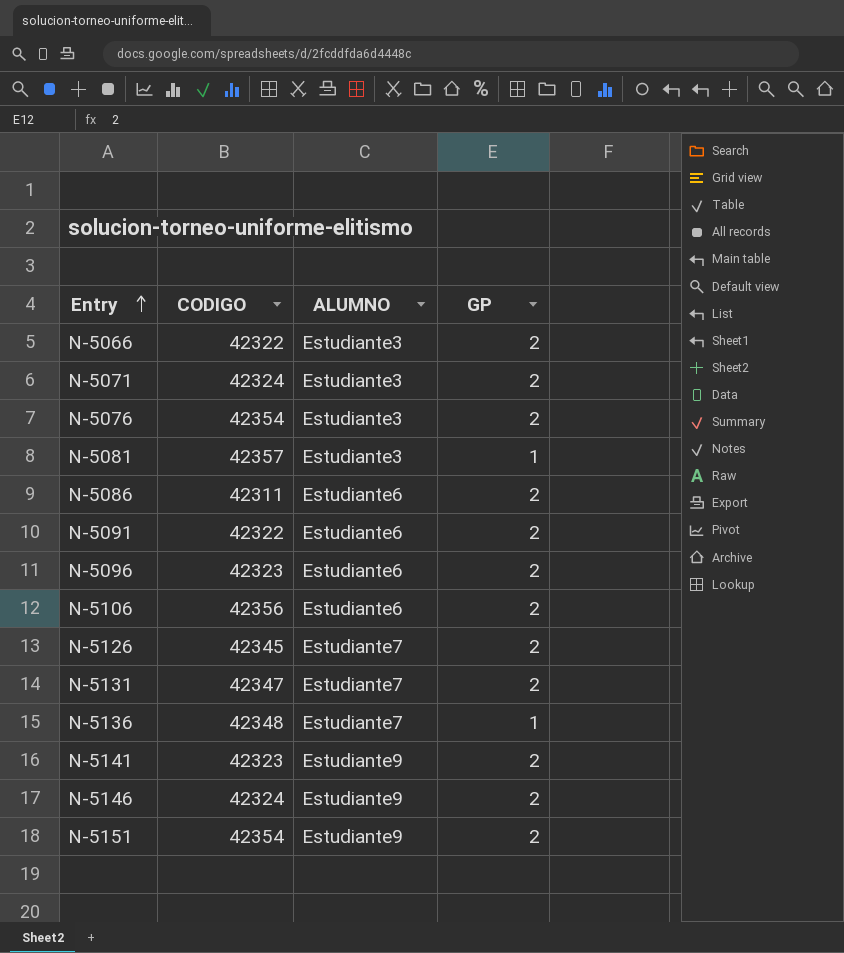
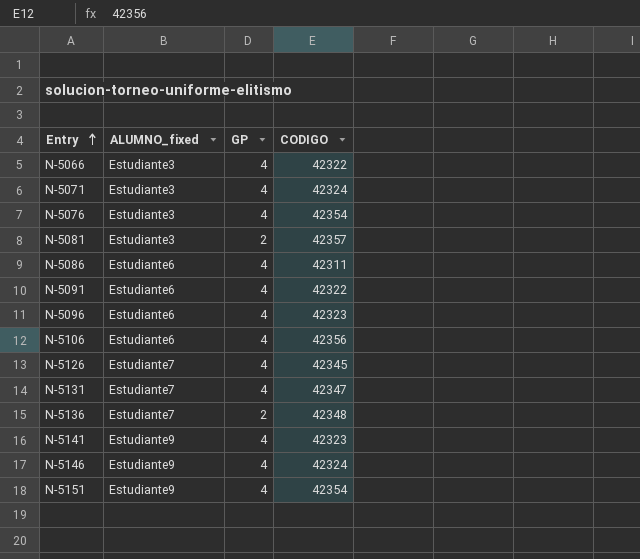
column name: ALUMNO -> ALUMNO_fixed
column CODIGO | position: 2 -> 4
N-5066 | GP: 2 -> 4
N-5071 | GP: 2 -> 4
N-5076 | GP: 2 -> 4
N-5081 | GP: 1 -> 2
N-5086 | GP: 2 -> 4
N-5091 | GP: 2 -> 4
N-5096 | GP: 2 -> 4
N-5106 | GP: 2 -> 4
N-5126 | GP: 2 -> 4
N-5131 | GP: 2 -> 4
N-5136 | GP: 1 -> 2
N-5141 | GP: 2 -> 4
N-5146 | GP: 2 -> 4
N-5151 | GP: 2 -> 4

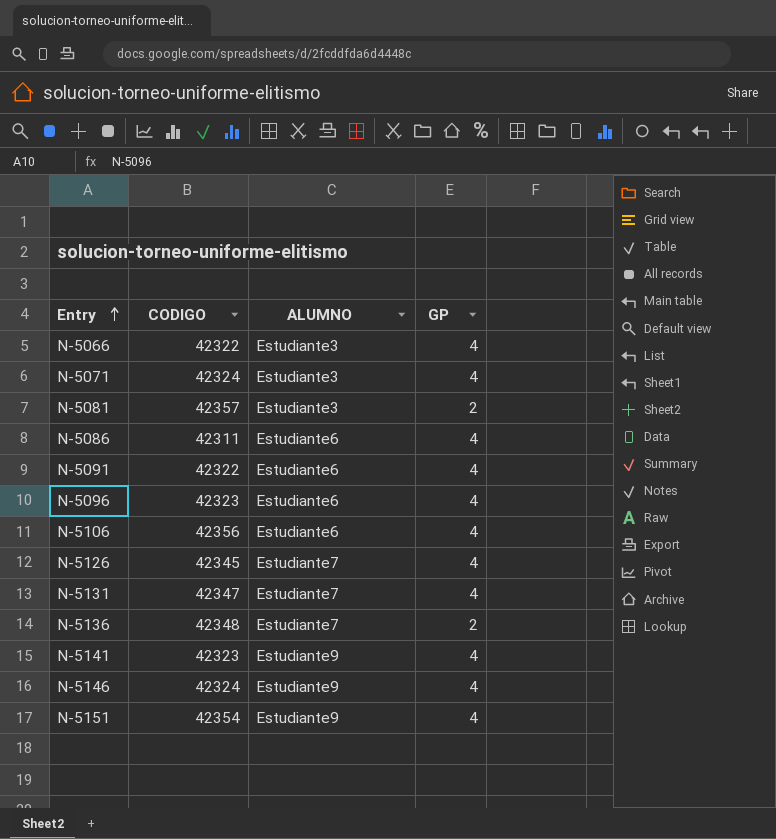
column CODIGO | position: 4 -> 2
column name: ALUMNO_fixed -> ALUMNO
row N-5076: Estudiante3 | 4 | 42354 -> none

